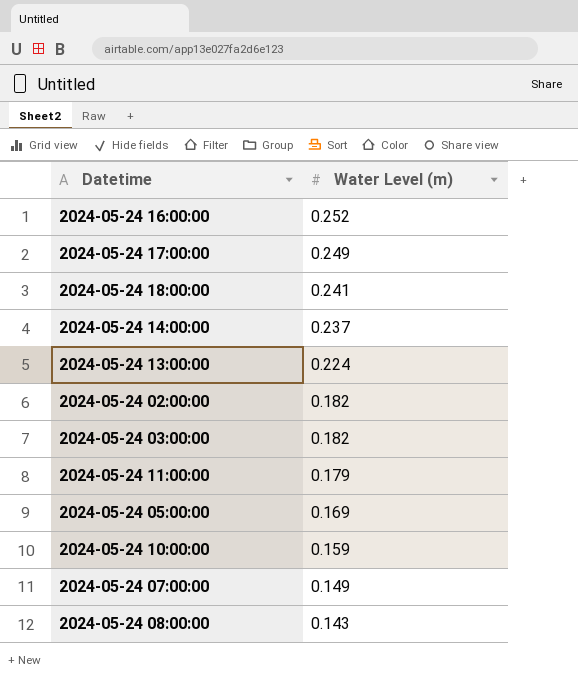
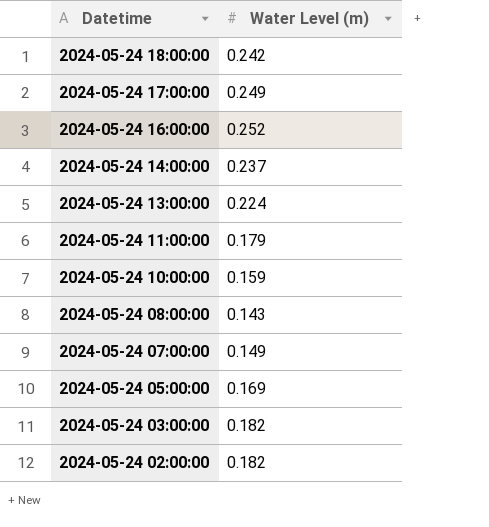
row order: Water Level (m) descending -> Datetime descending
2024-05-24 18:00:00 | Water Level (m): 0.241 -> 0.242

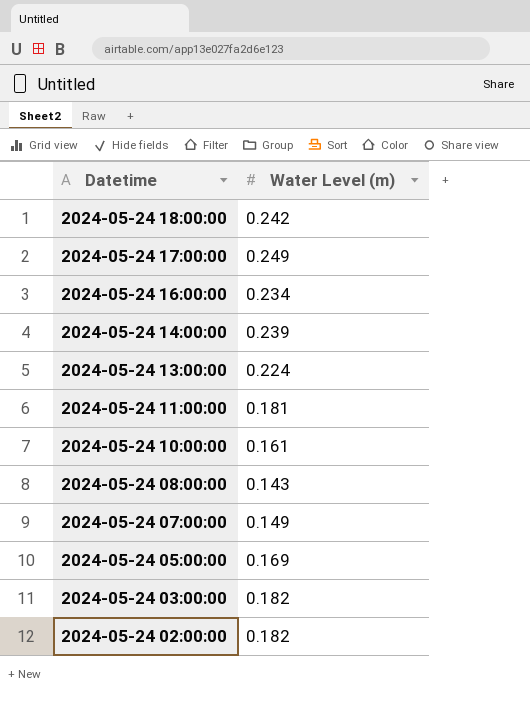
2024-05-24 16:00:00 | Water Level (m): 0.252 -> 0.234
2024-05-24 14:00:00 | Water Level (m): 0.237 -> 0.239
2024-05-24 11:00:00 | Water Level (m): 0.179 -> 0.181
2024-05-24 10:00:00 | Water Level (m): 0.159 -> 0.161

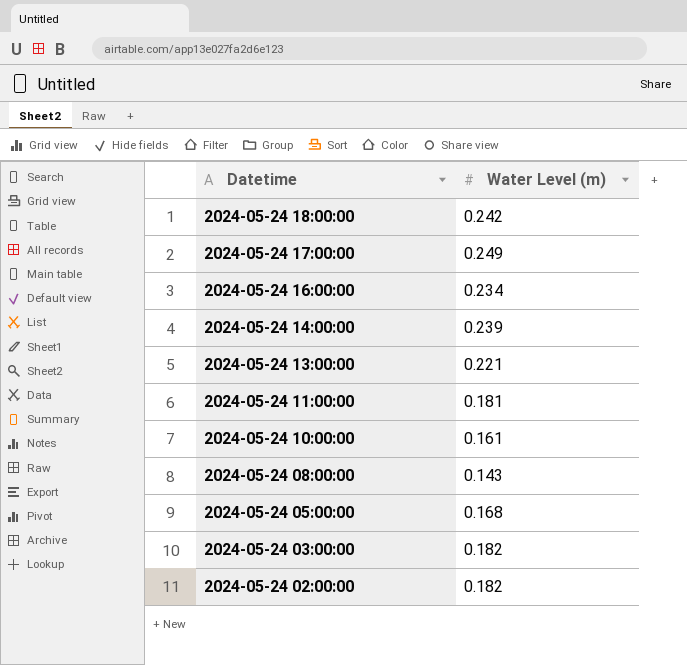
row 2024-05-24 07:00:00: 0.149 -> none
2024-05-24 13:00:00 | Water Level (m): 0.224 -> 0.221
2024-05-24 05:00:00 | Water Level (m): 0.169 -> 0.168

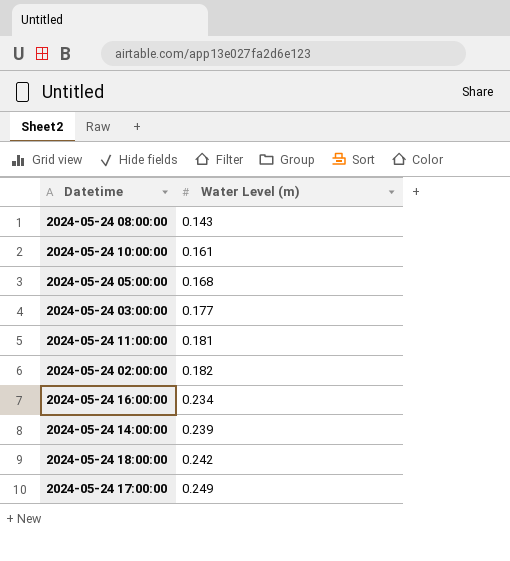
row order: Datetime descending -> Water Level (m) ascending
row 2024-05-24 13:00:00: 0.221 -> none
2024-05-24 03:00:00 | Water Level (m): 0.182 -> 0.177

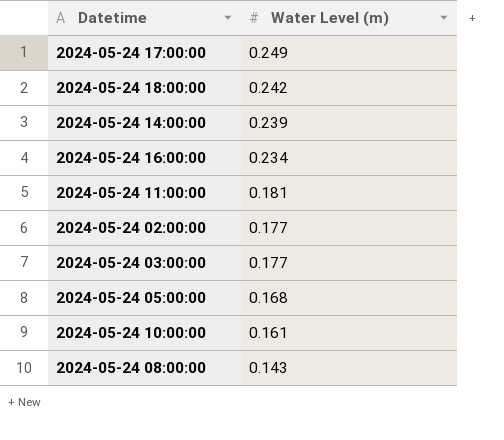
row order: Water Level (m) ascending -> Water Level (m) descending
2024-05-24 02:00:00 | Water Level (m): 0.182 -> 0.177

